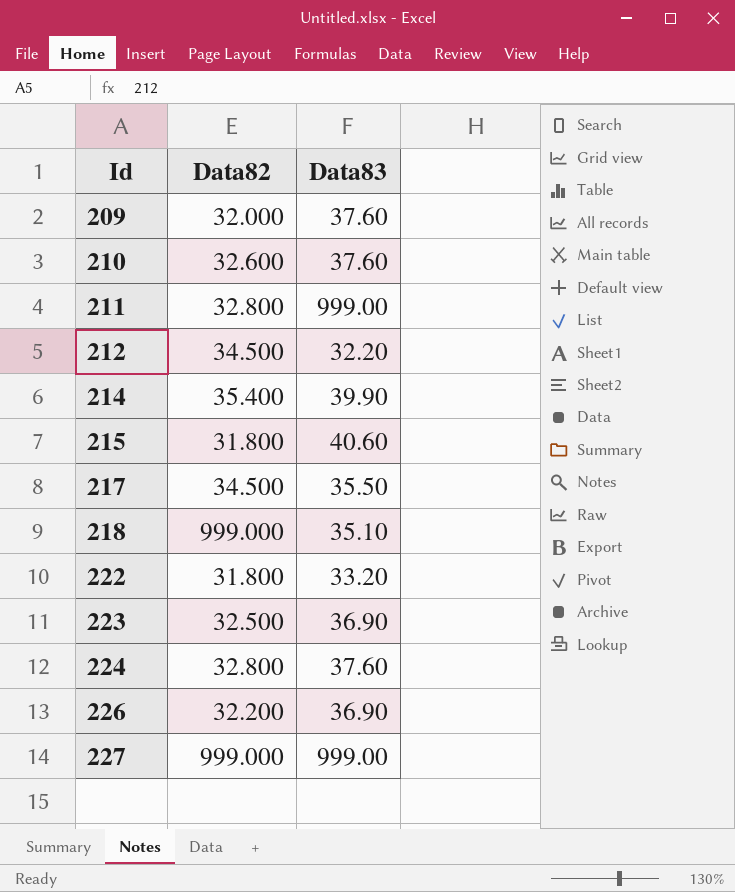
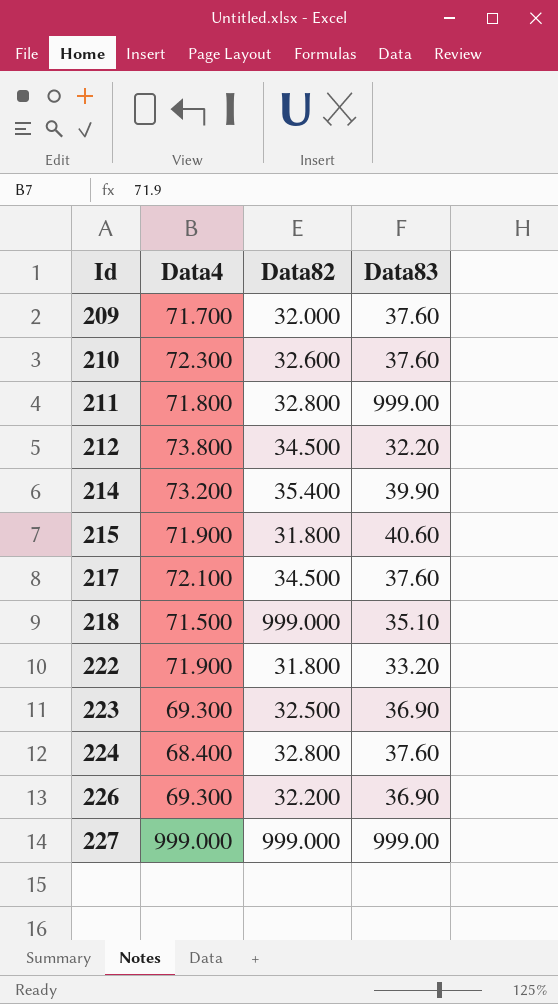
column Data4 | position: none -> 2
217 | Data83: 35.50 -> 37.60

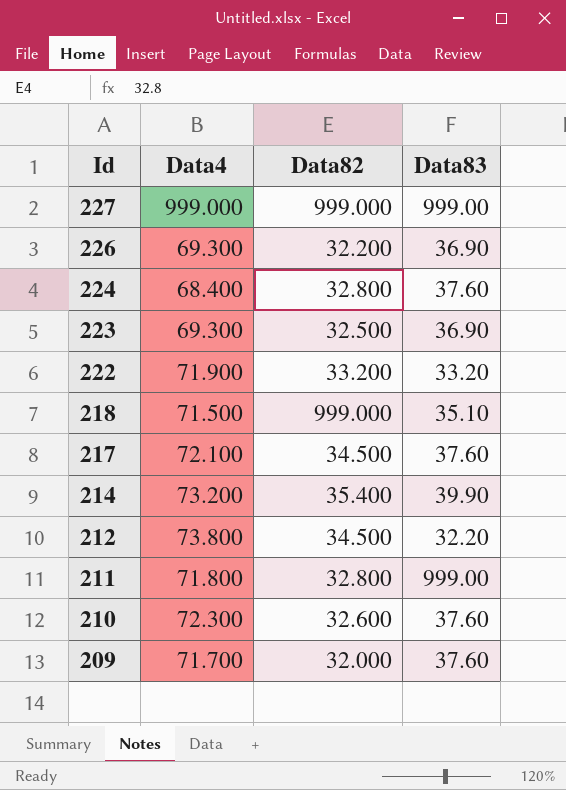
row order: Id ascending -> Id descending
row 215: 71.900 | 31.800 | 40.60 -> none
222 | Data82: 31.800 -> 33.200

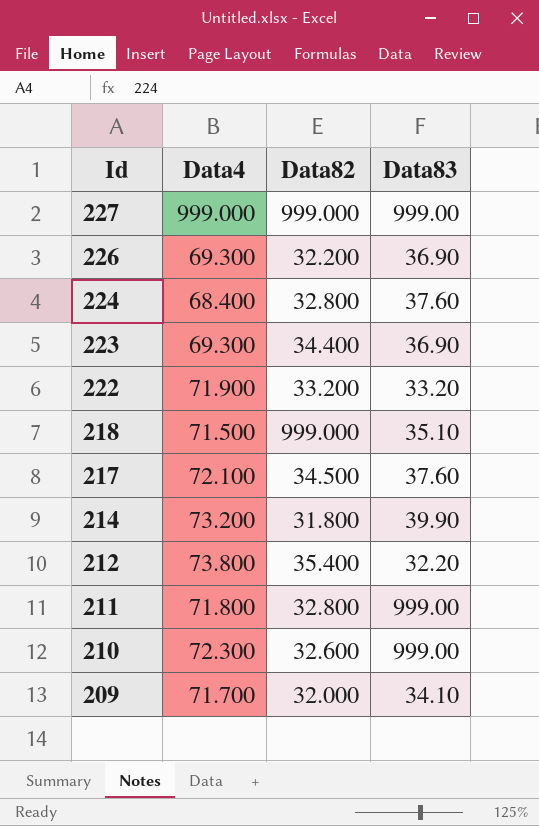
223 | Data82: 32.500 -> 34.400
214 | Data82: 35.400 -> 31.800
212 | Data82: 34.500 -> 35.400
210 | Data83: 37.60 -> 999.00
209 | Data83: 37.60 -> 34.10

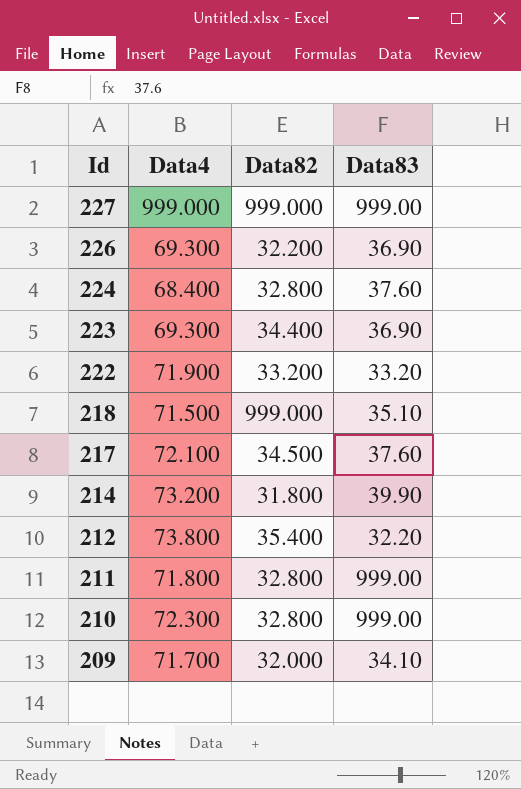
210 | Data82: 32.600 -> 32.800

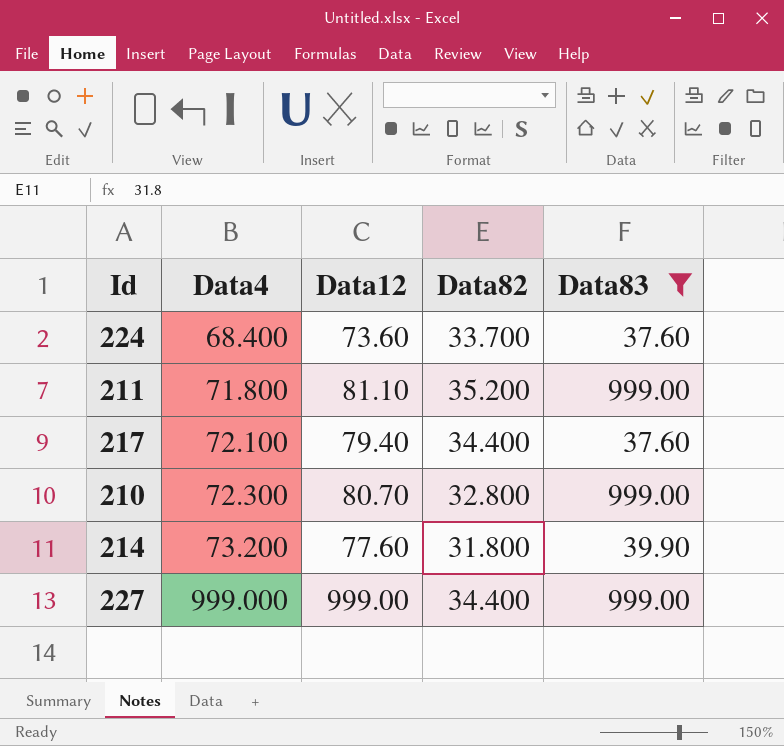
filter: none -> Data83 >= 37.60
row order: Id descending -> Data4 ascending
column Data12 | position: none -> 3
224 | Data82: 32.800 -> 33.700
211 | Data82: 32.800 -> 35.200
217 | Data82: 34.500 -> 34.400
227 | Data82: 999.000 -> 34.400

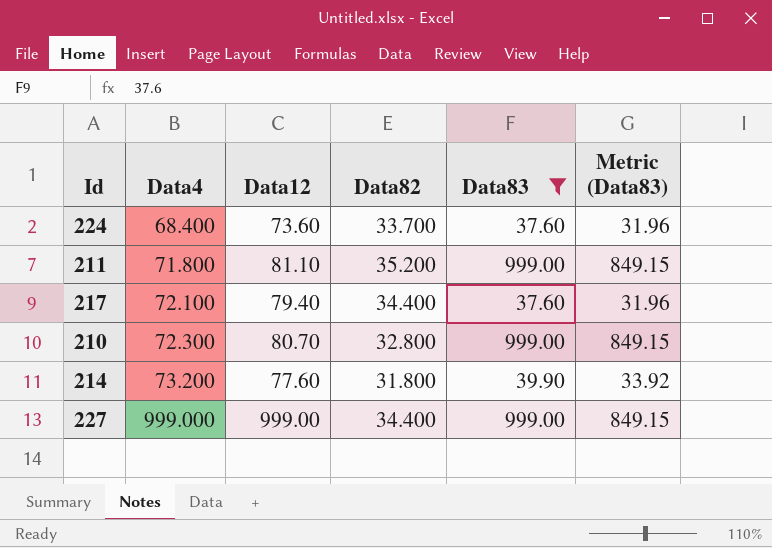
column Metric (Data83) | formula: none -> [Data83] * 0.85

